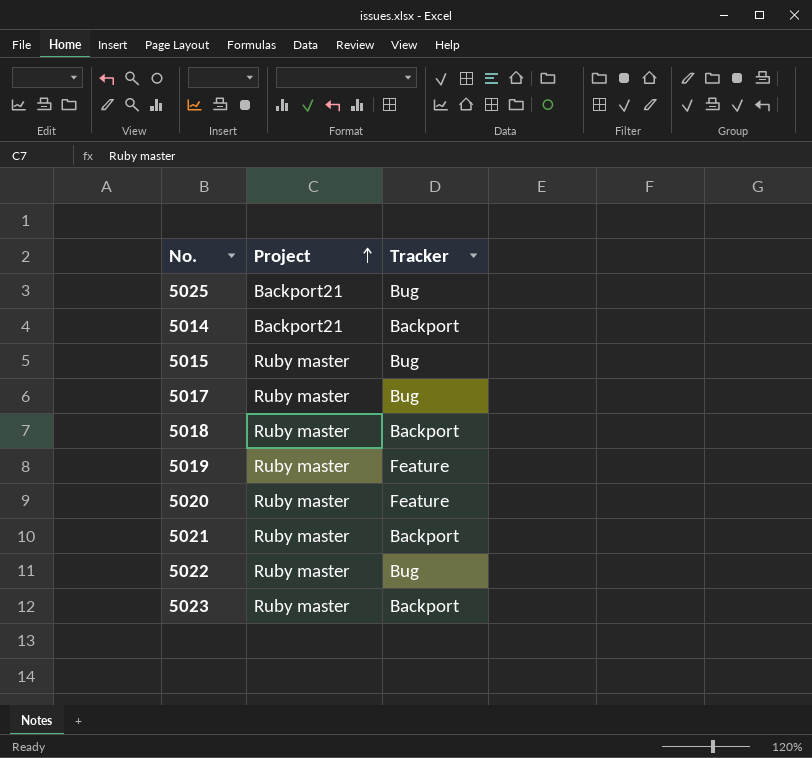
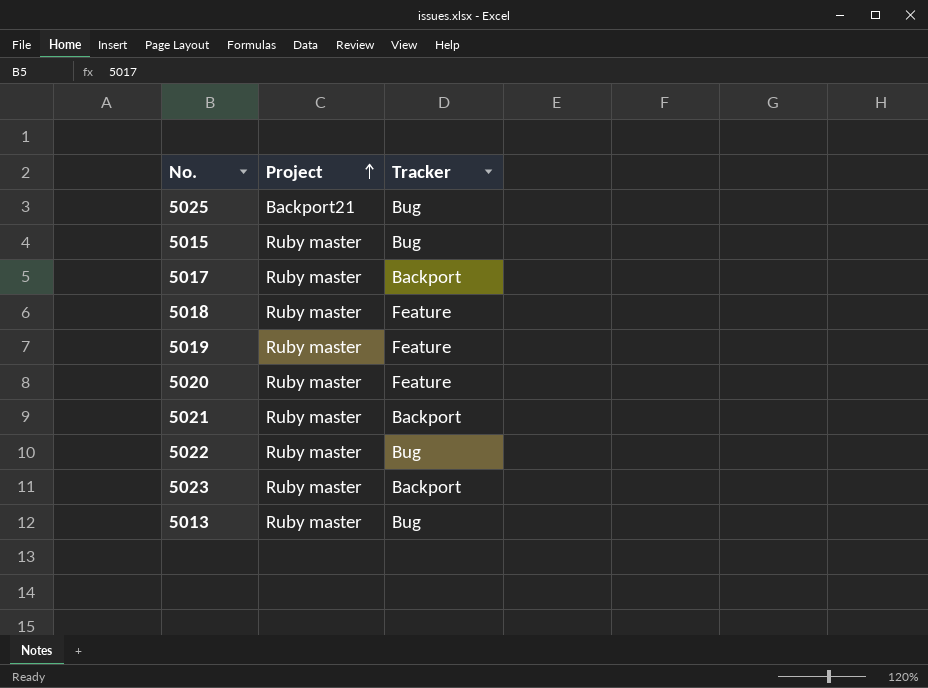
row 5014: Backport21 | Backport -> none
5017 | Tracker: Bug -> Backport
5018 | Tracker: Backport -> Feature
row 5013: none -> Ruby master | Bug

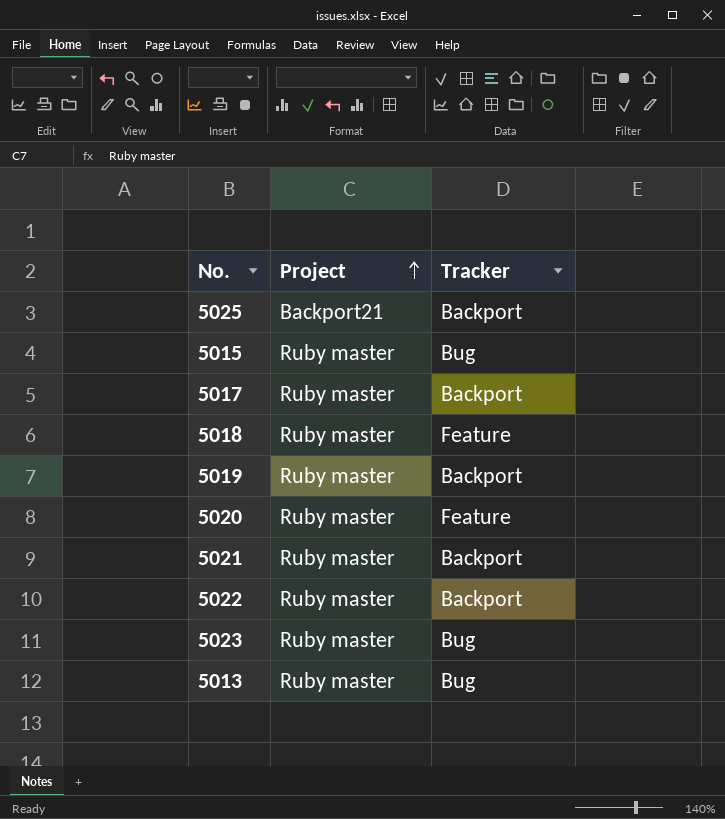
5025 | Tracker: Bug -> Backport
5019 | Tracker: Feature -> Backport
5022 | Tracker: Bug -> Backport
5023 | Tracker: Backport -> Bug

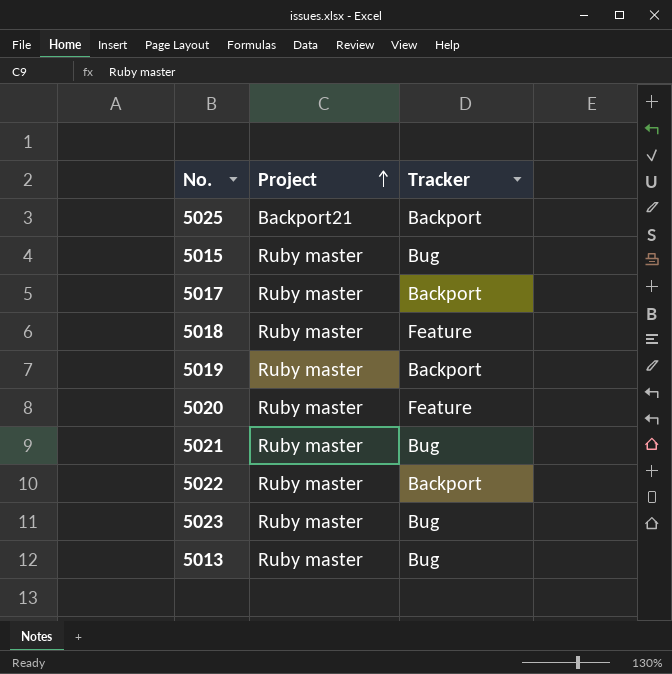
5021 | Tracker: Backport -> Bug

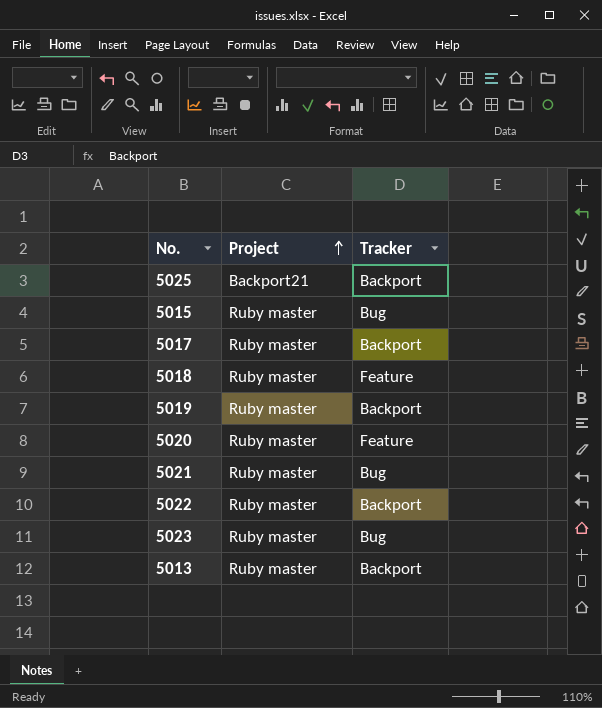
5013 | Tracker: Bug -> Backport

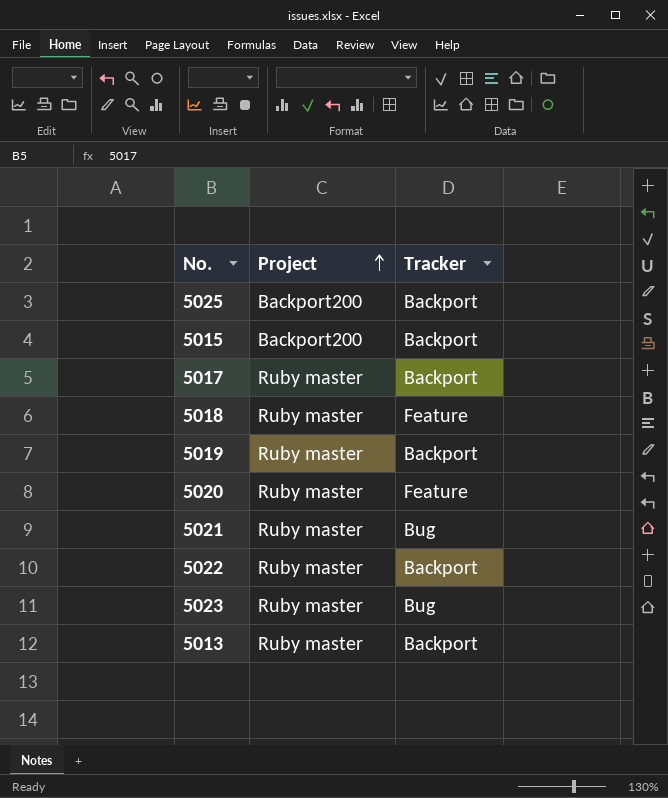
5025 | Project: Backport21 -> Backport200
5015 | Project: Ruby master -> Backport200
5015 | Tracker: Bug -> Backport

